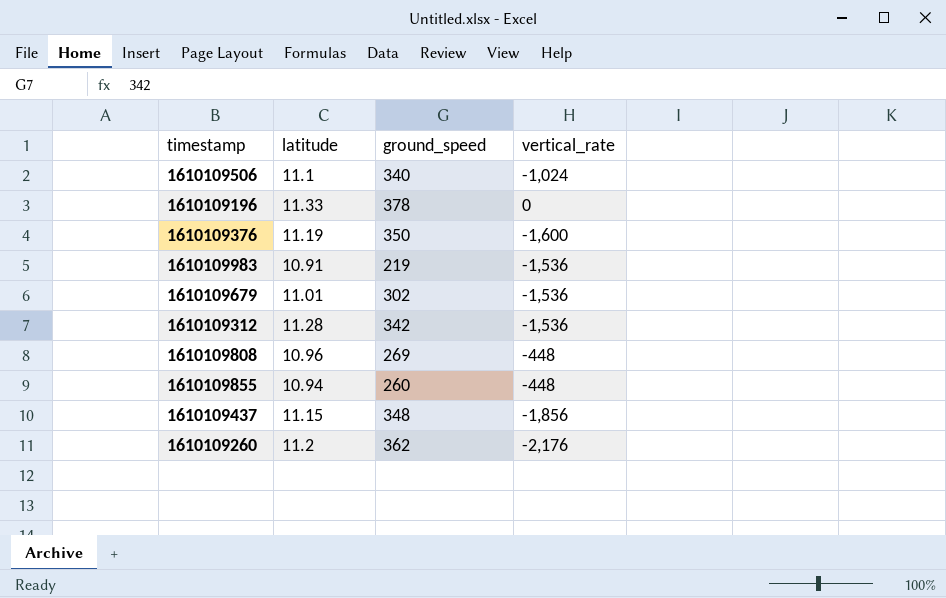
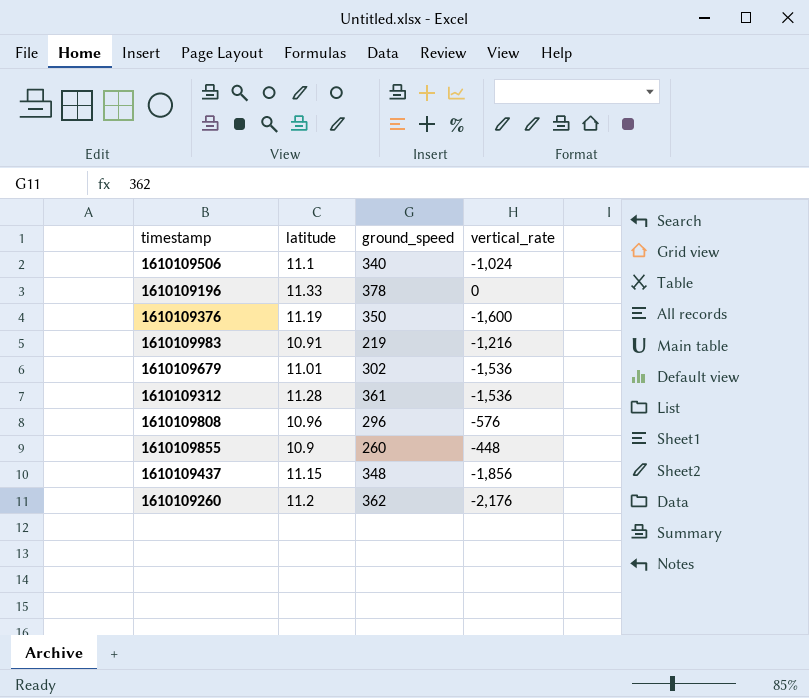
1610109983 | vertical_rate: -1,536 -> -1,216
1610109312 | ground_speed: 342 -> 361
1610109808 | ground_speed: 269 -> 296
1610109808 | vertical_rate: -448 -> -576
1610109855 | latitude: 10.94 -> 10.9

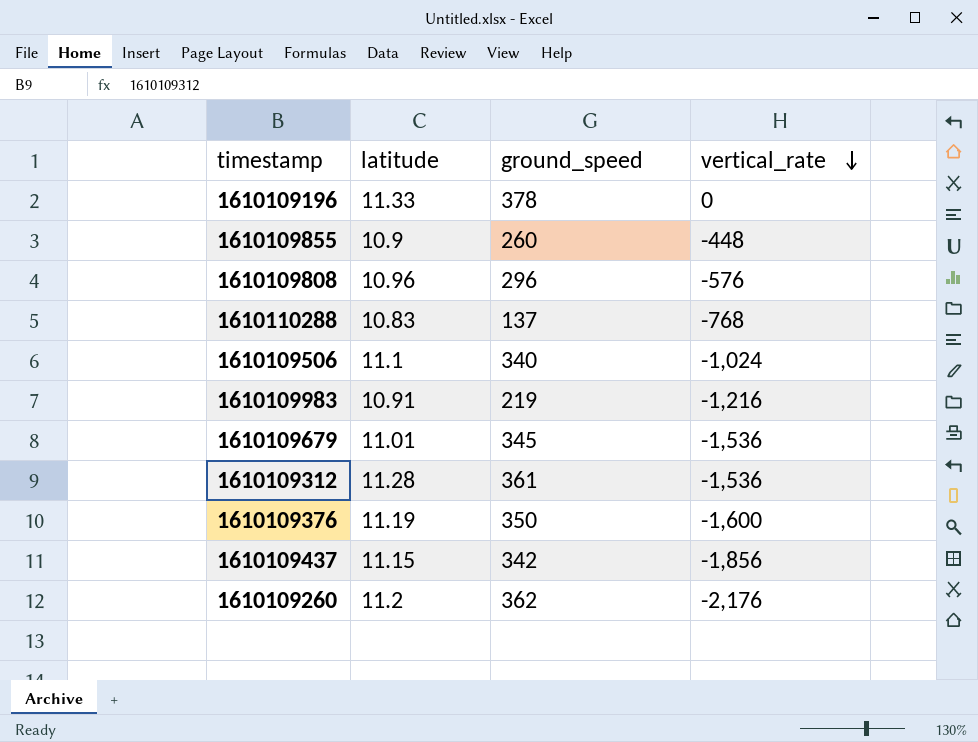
row order: none -> vertical_rate descending
row 1610110288: none -> 10.83 | 137 | -768
1610109679 | ground_speed: 302 -> 345
1610109437 | ground_speed: 348 -> 342

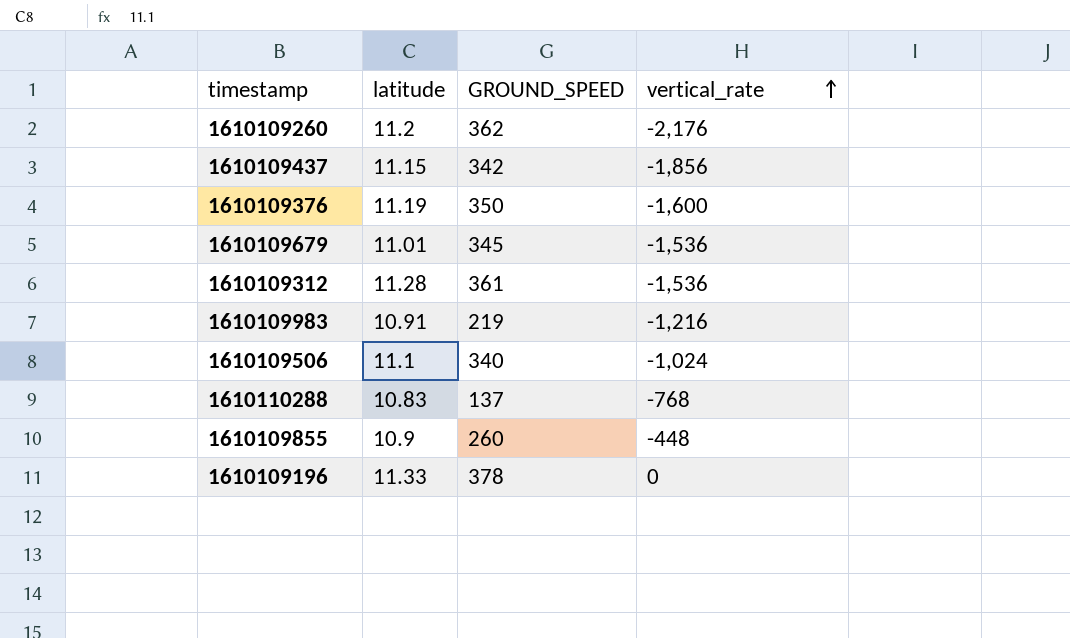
row order: vertical_rate descending -> vertical_rate ascending
column name: ground_speed -> GROUND_SPEED
row 1610109808: 10.96 | 296 | -576 -> none

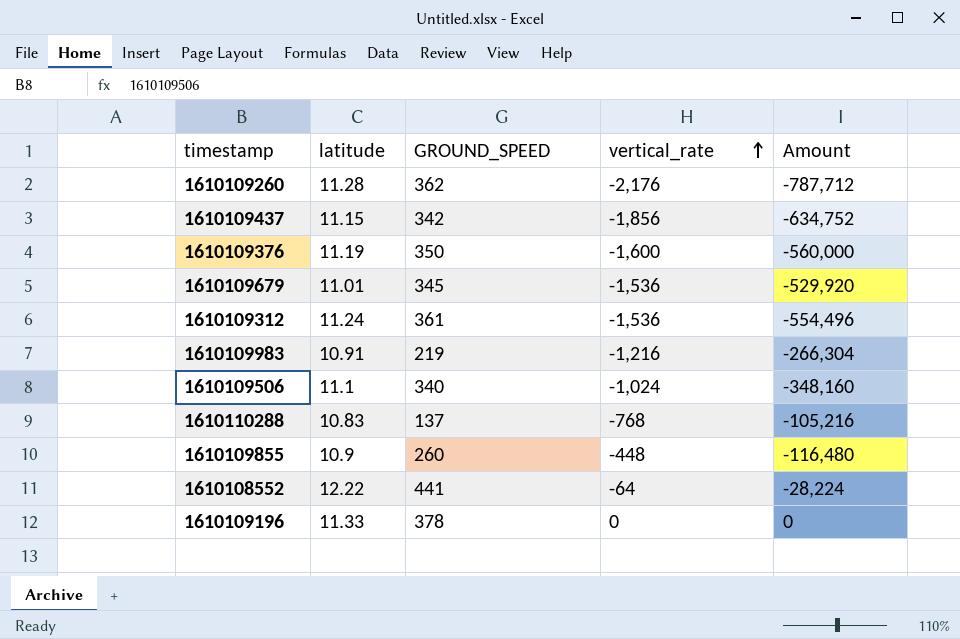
column Amount | formula: none -> [GROUND_SPEED] * [vertical_rate]
1610109260 | latitude: 11.2 -> 11.28
1610109312 | latitude: 11.28 -> 11.24
row 1610108552: none -> 12.22 | 441 | -64 | -28,224

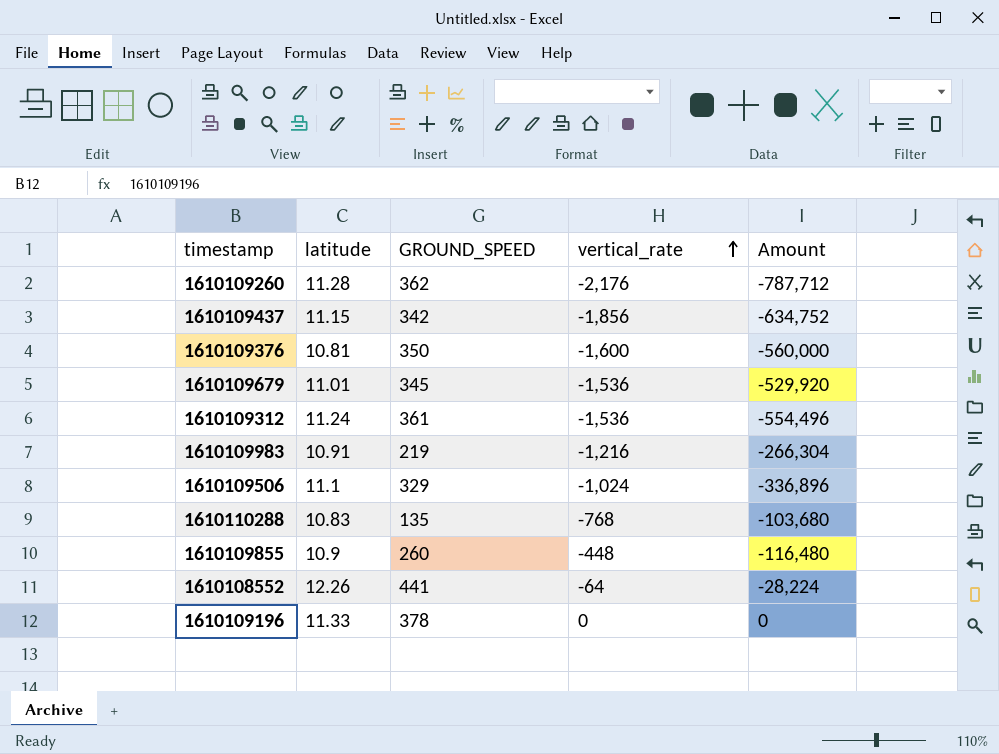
1610109376 | latitude: 11.19 -> 10.81
1610109506 | GROUND_SPEED: 340 -> 329
1610109506 | Amount: -348,160 -> -336,896
1610110288 | GROUND_SPEED: 137 -> 135
1610110288 | Amount: -105,216 -> -103,680
1610108552 | latitude: 12.22 -> 12.26

